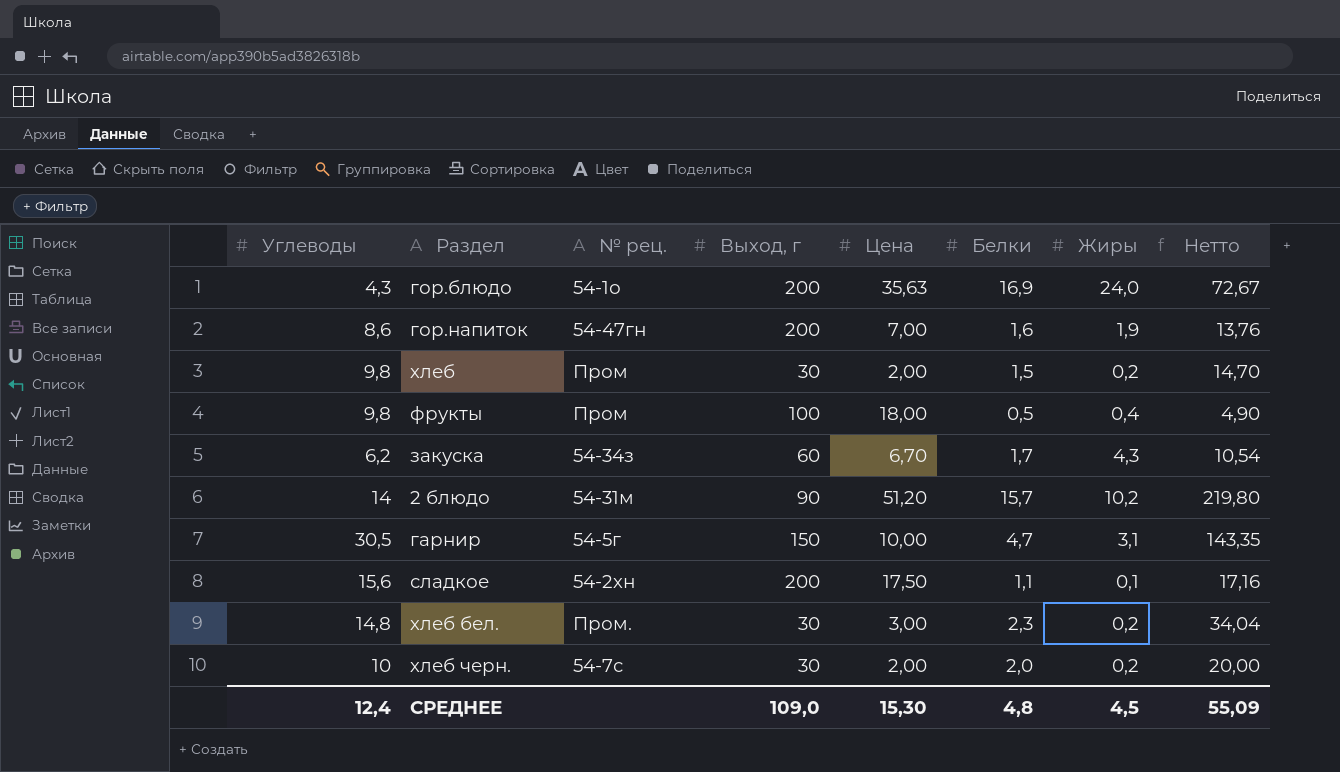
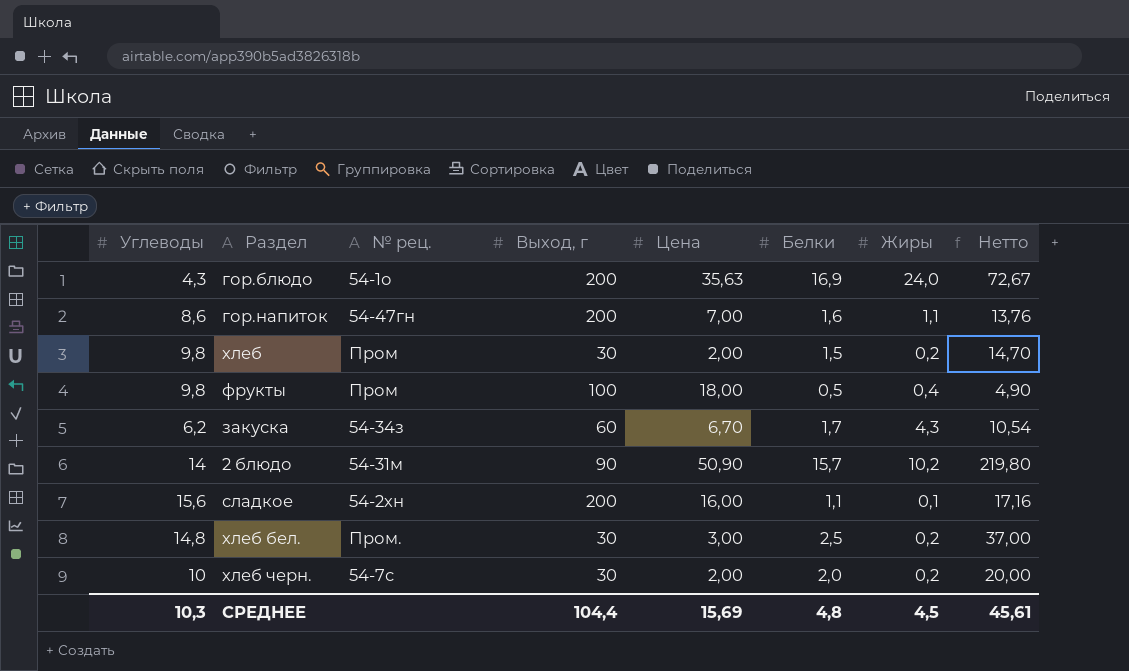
row гарнир: 30,5 | 54-5г | 150 | 10,00 | 4,7 | 3,1 | 143,35 -> none
гор.напиток | Жиры: 1,9 -> 1,1
2 блюдо | Цена: 51,20 -> 50,90
сладкое | Цена: 17,50 -> 16,00
хлеб бел. | Белки: 2,3 -> 2,5
хлеб бел. | Нетто: 34,04 -> 37,00
СРЕДНЕЕ | Углеводы: 12,4 -> 10,3
СРЕДНЕЕ | Выход, г: 109,0 -> 104,4
СРЕДНЕЕ | Цена: 15,30 -> 15,69
СРЕДНЕЕ | Нетто: 55,09 -> 45,61

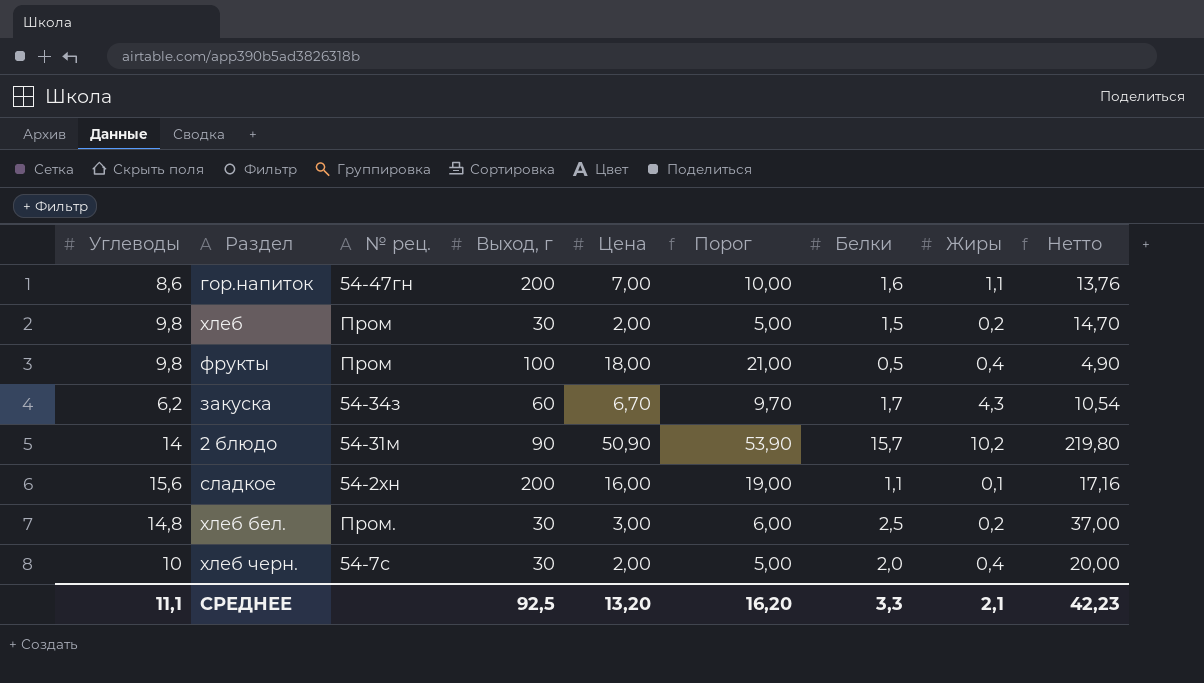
column Порог | formula: none -> [Цена] + 3
row гор.блюдо: 4,3 | 54-1о | 200 | 35,63 | 16,9 | 24,0 | 72,67 -> none
хлеб черн. | Жиры: 0,2 -> 0,4
СРЕДНЕЕ | Углеводы: 10,3 -> 11,1
СРЕДНЕЕ | Выход, г: 104,4 -> 92,5
СРЕДНЕЕ | Цена: 15,69 -> 13,20
СРЕДНЕЕ | Белки: 4,8 -> 3,3
СРЕДНЕЕ | Жиры: 4,5 -> 2,1
СРЕДНЕЕ | Нетто: 45,61 -> 42,23

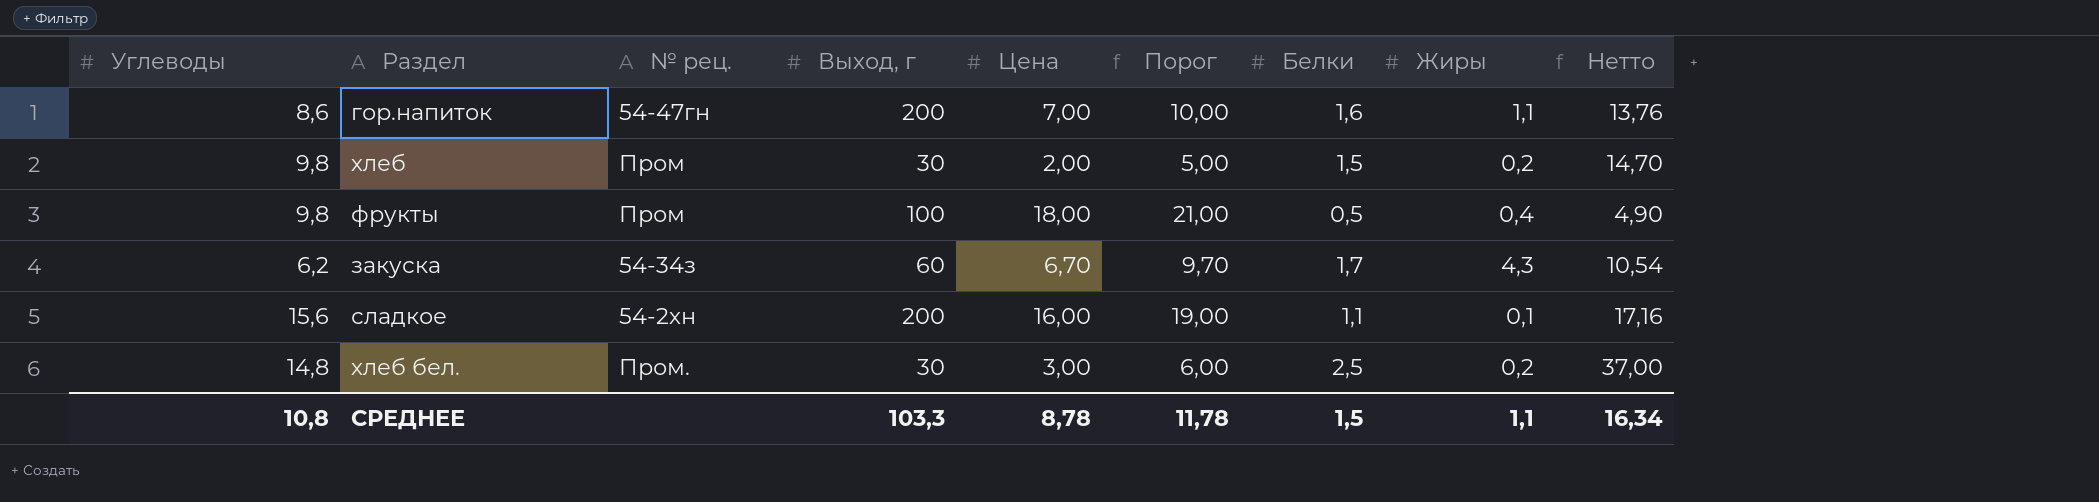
row 2 блюдо: 14 | 54-31м | 90 | 50,90 | 53,90 | 15,7 | 10,2 | 219,80 -> none
row хлеб черн.: 10 | 54-7с | 30 | 2,00 | 5,00 | 2,0 | 0,4 | 20,00 -> none
СРЕДНЕЕ | Углеводы: 11,1 -> 10,8
СРЕДНЕЕ | Выход, г: 92,5 -> 103,3
СРЕДНЕЕ | Цена: 13,20 -> 8,78
СРЕДНЕЕ | Порог: 16,20 -> 11,78
СРЕДНЕЕ | Белки: 3,3 -> 1,5
СРЕДНЕЕ | Жиры: 2,1 -> 1,1
СРЕДНЕЕ | Нетто: 42,23 -> 16,34

